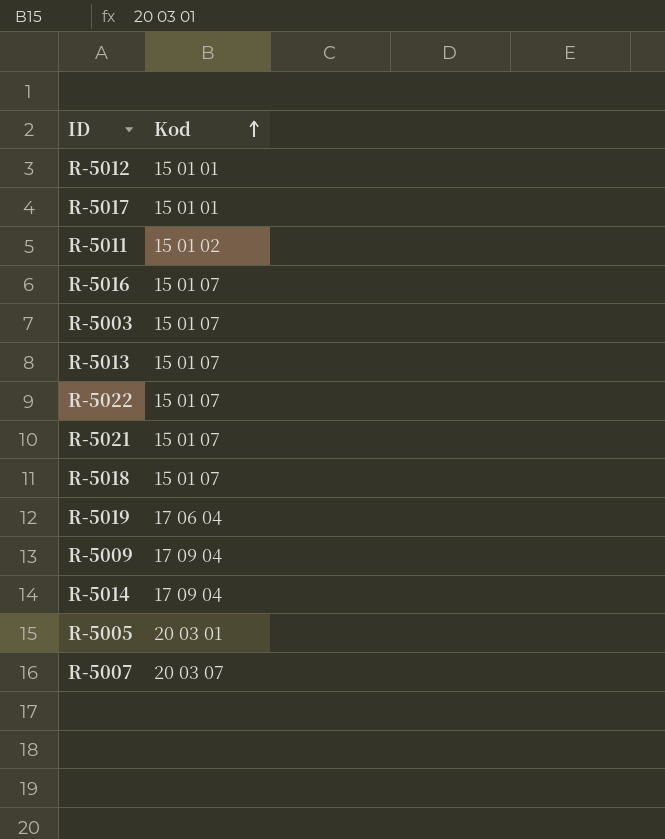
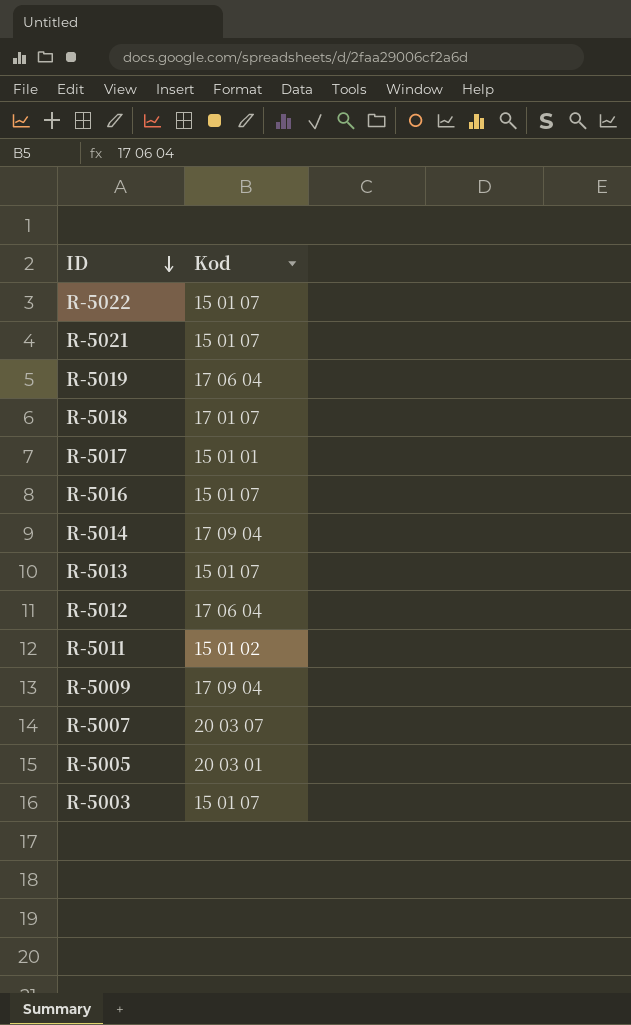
row order: Kod ascending -> ID descending
R-5018 | Kod: 15 01 07 -> 17 01 07
R-5012 | Kod: 15 01 01 -> 17 06 04

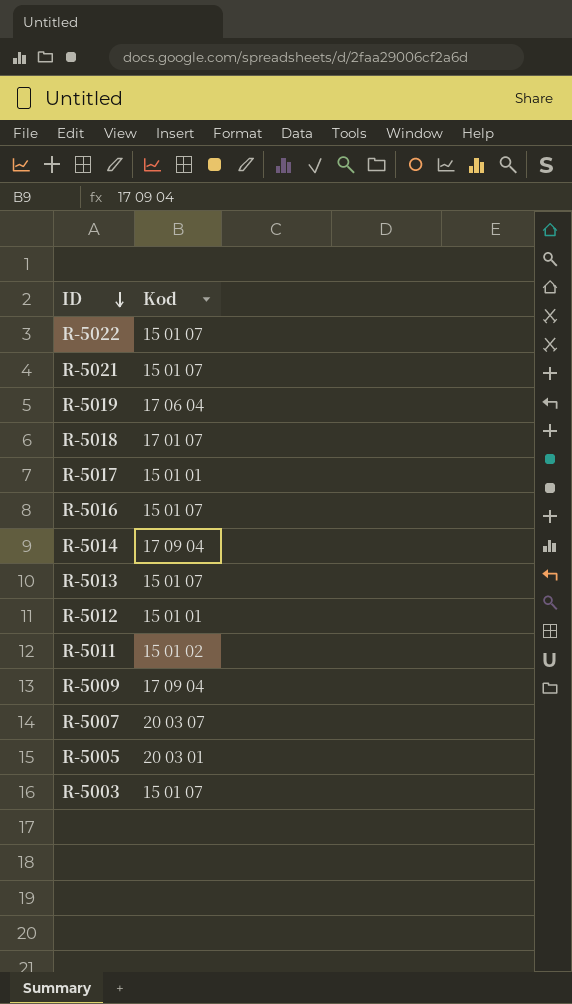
R-5012 | Kod: 17 06 04 -> 15 01 01

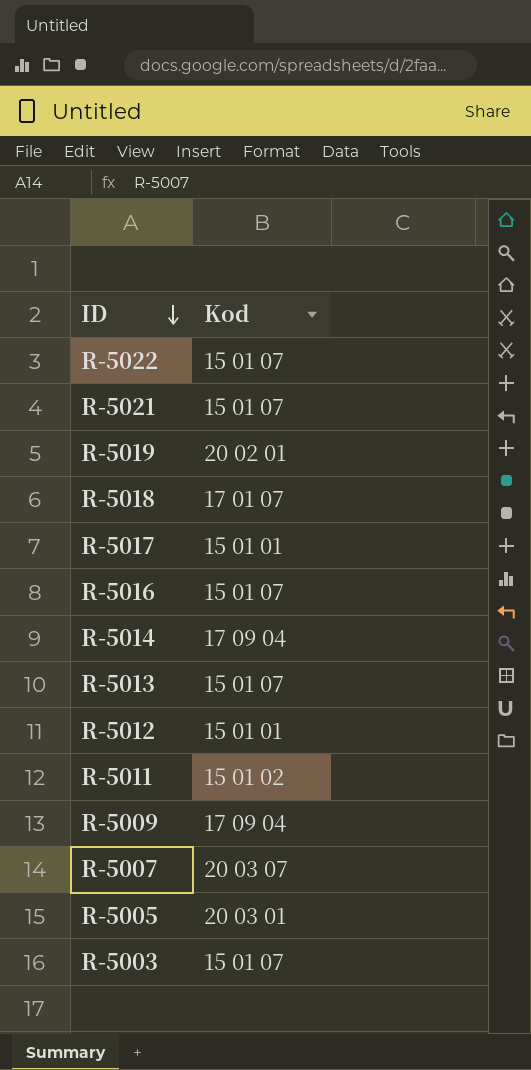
R-5019 | Kod: 17 06 04 -> 20 02 01

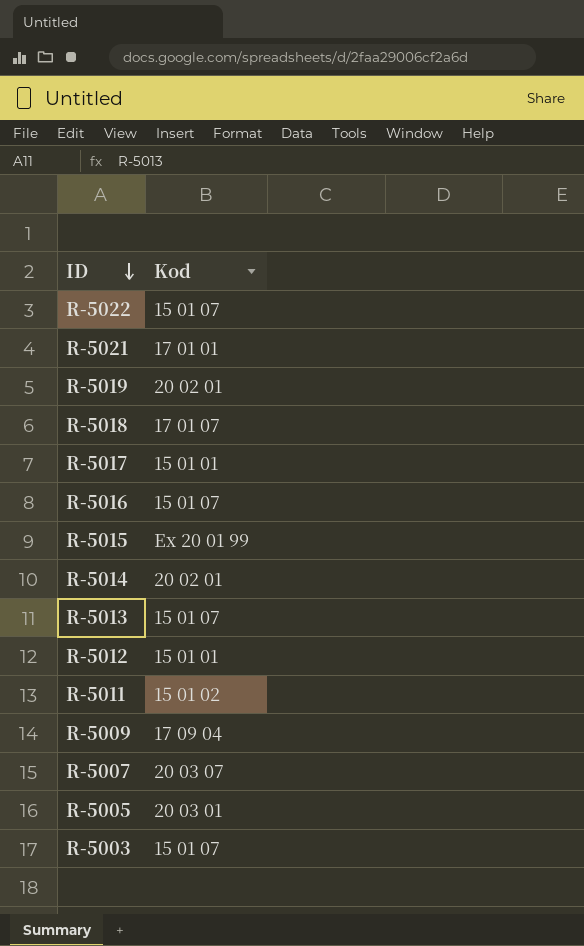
R-5021 | Kod: 15 01 07 -> 17 01 01
row R-5015: none -> Ex 20 01 99
R-5014 | Kod: 17 09 04 -> 20 02 01

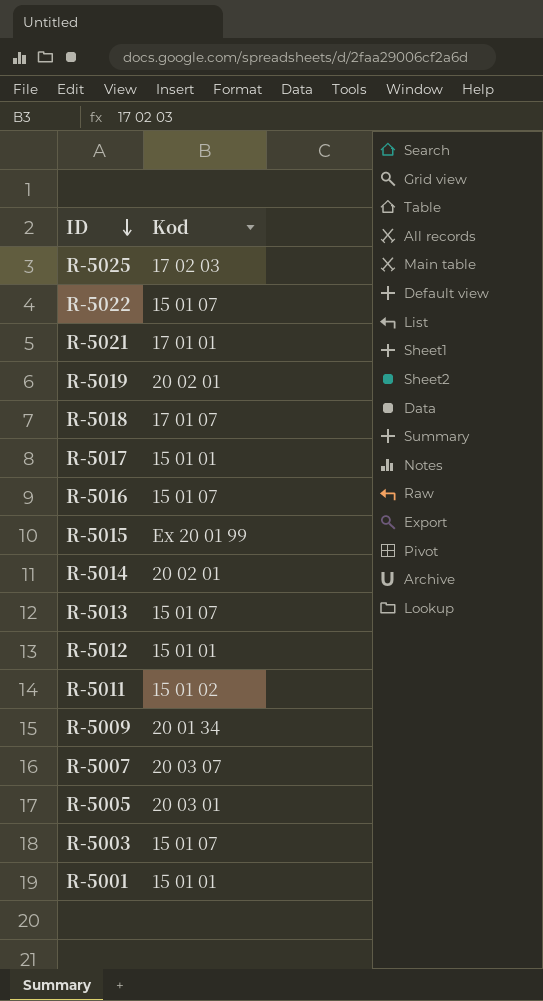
row R-5025: none -> 17 02 03
R-5009 | Kod: 17 09 04 -> 20 01 34
row R-5001: none -> 15 01 01

